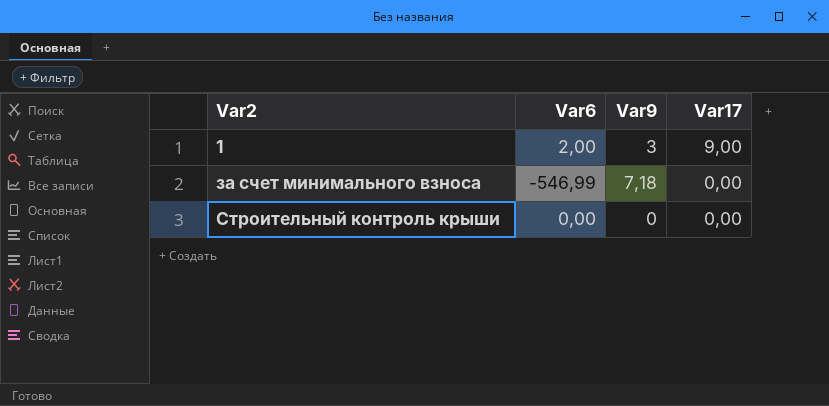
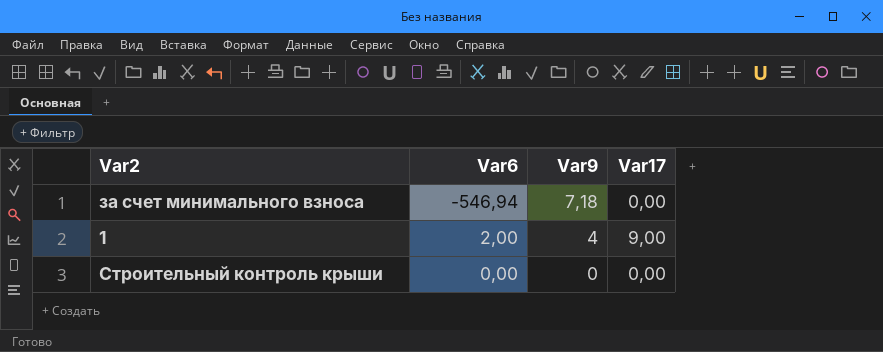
row order: Var2 ascending -> Var9 descending
за счет минимального взноса | Var6: -546,99 -> -546,94
1 | Var9: 3 -> 4

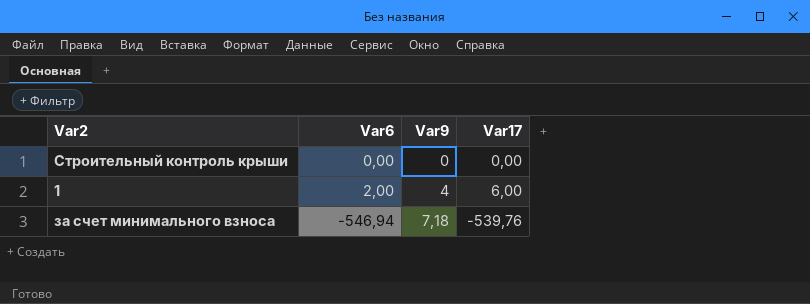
row order: Var9 descending -> Var9 ascending
1 | Var17: 9,00 -> 6,00
за счет минимального взноса | Var17: 0,00 -> -539,76

